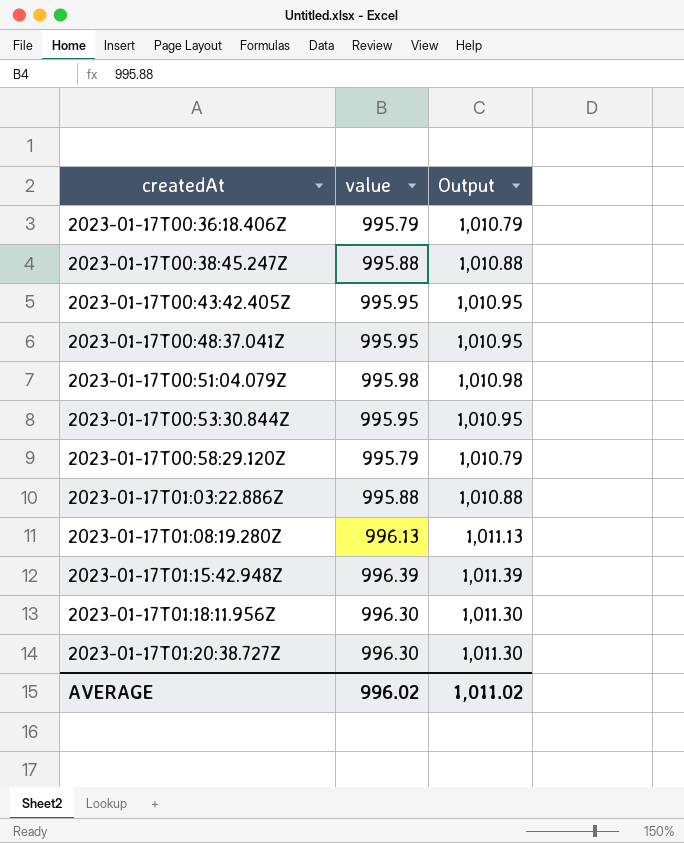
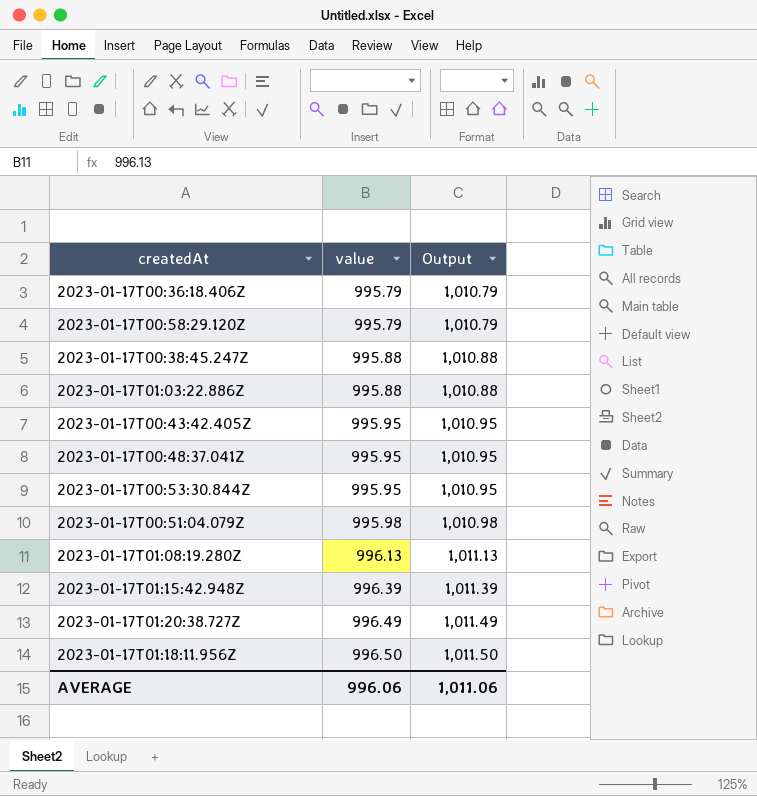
row order: createdAt ascending -> value ascending
2023-01-17T01:20:38.727Z | value: 996.30 -> 996.49
2023-01-17T01:20:38.727Z | Output: 1,011.30 -> 1,011.49
2023-01-17T01:18:11.956Z | value: 996.30 -> 996.50
2023-01-17T01:18:11.956Z | Output: 1,011.30 -> 1,011.50
AVERAGE | value: 996.02 -> 996.06
AVERAGE | Output: 1,011.02 -> 1,011.06

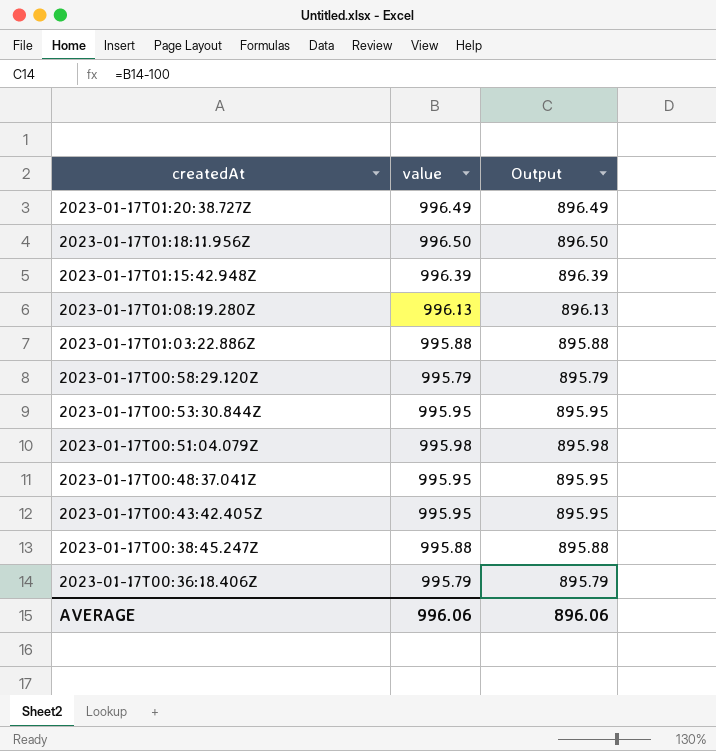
row order: value ascending -> createdAt descending
column Output | formula: [value] + 15 -> [value] - 100
AVERAGE | Output: 1,011.06 -> 896.06

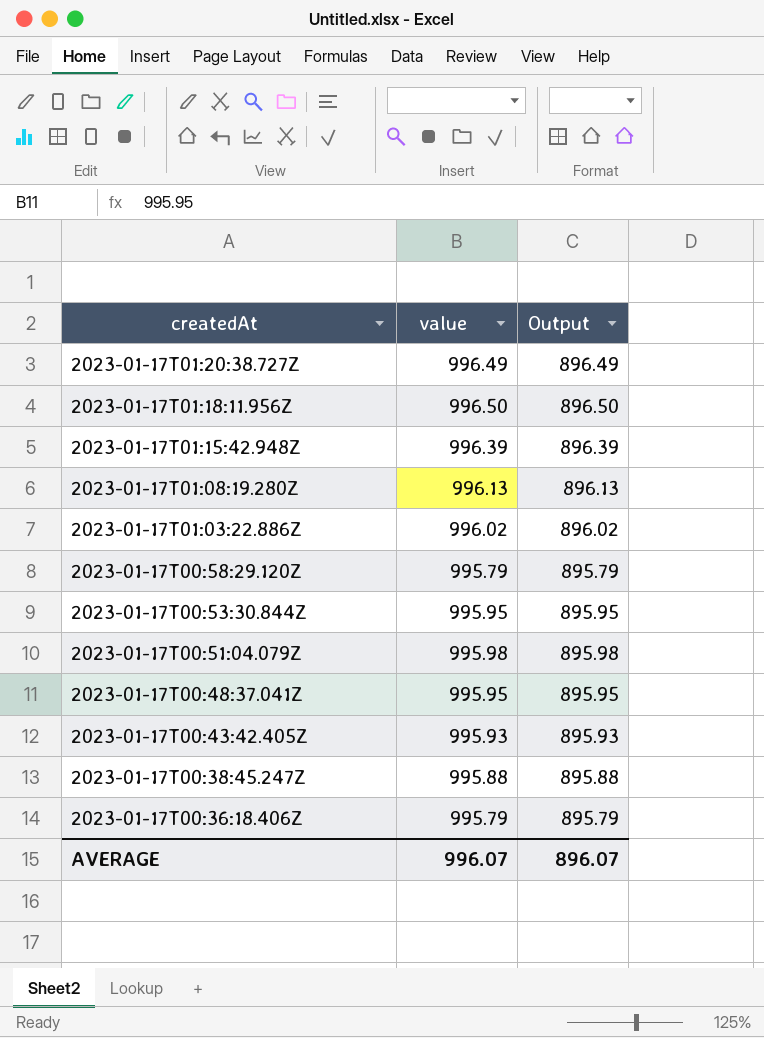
2023-01-17T01:03:22.886Z | value: 995.88 -> 996.02
2023-01-17T01:03:22.886Z | Output: 895.88 -> 896.02
2023-01-17T00:43:42.405Z | value: 995.95 -> 995.93
2023-01-17T00:43:42.405Z | Output: 895.95 -> 895.93
AVERAGE | value: 996.06 -> 996.07
AVERAGE | Output: 896.06 -> 896.07

